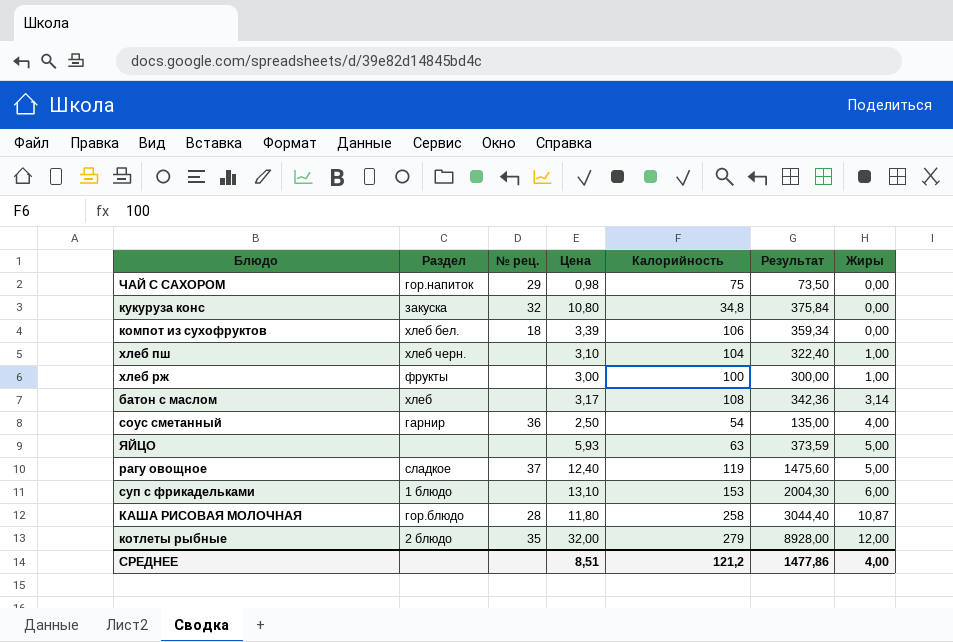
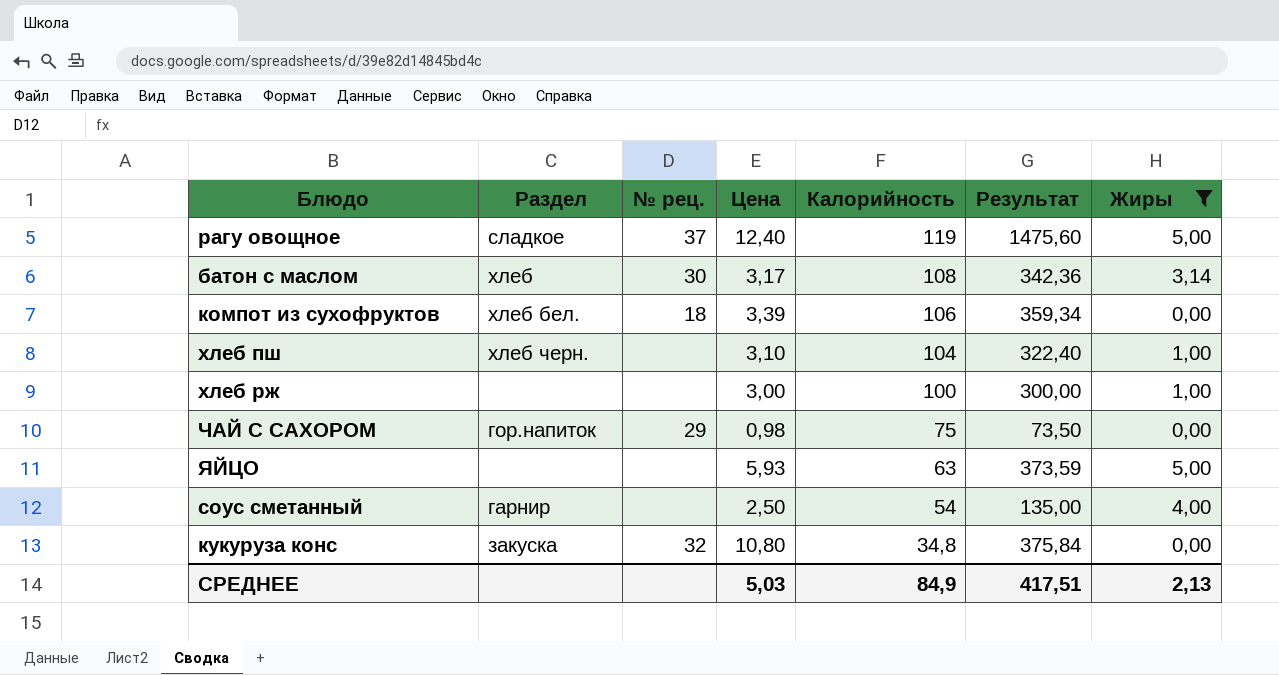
filter: none -> Жиры <= 5,00
row order: Жиры ascending -> Калорийность descending
батон с маслом | № рец.: none -> 30
хлеб рж | Раздел: фрукты -> none
соус сметанный | № рец.: 36 -> none
СРЕДНЕЕ | Цена: 8,51 -> 5,03
СРЕДНЕЕ | Калорийность: 121,2 -> 84,9
СРЕДНЕЕ | Результат: 1477,86 -> 417,51
СРЕДНЕЕ | Жиры: 4,00 -> 2,13

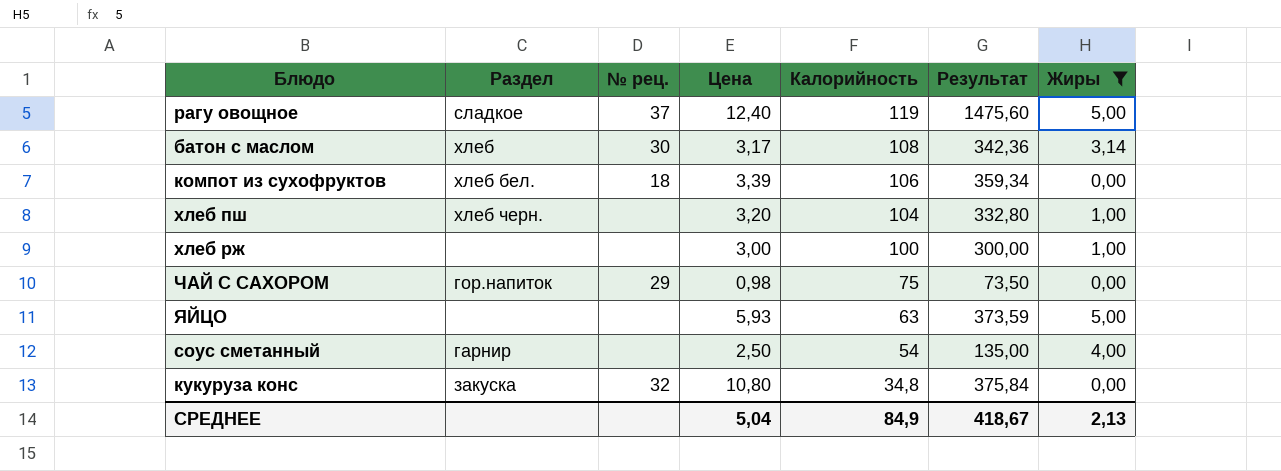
хлеб пш | Цена: 3,10 -> 3,20
хлеб пш | Результат: 322,40 -> 332,80
СРЕДНЕЕ | Цена: 5,03 -> 5,04
СРЕДНЕЕ | Результат: 417,51 -> 418,67

